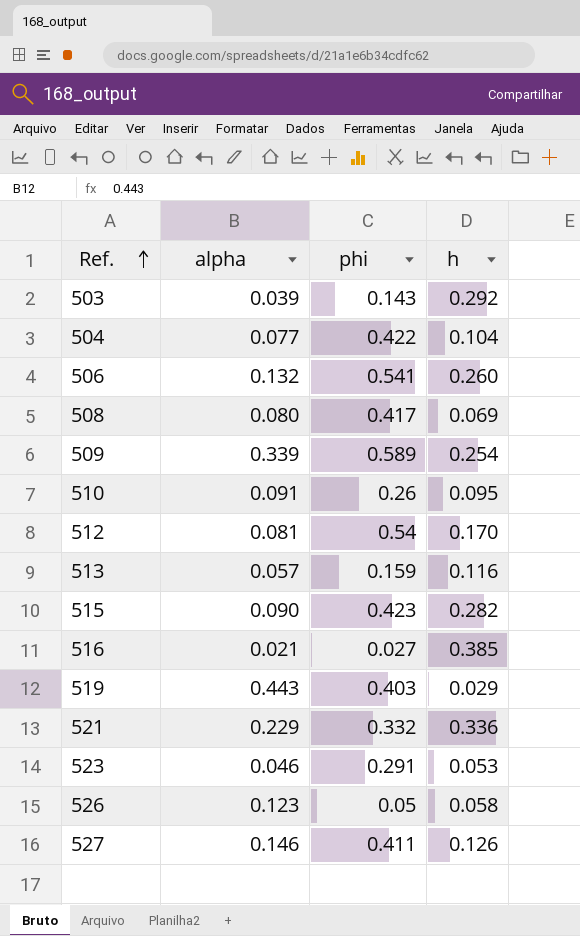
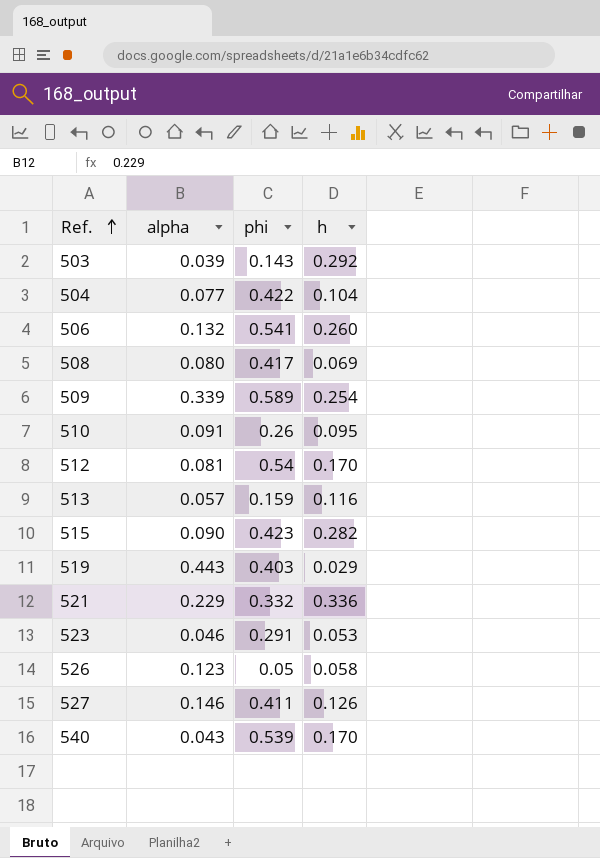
row 516: 0.021 | 0.027 | 0.385 -> none
row 540: none -> 0.043 | 0.539 | 0.170

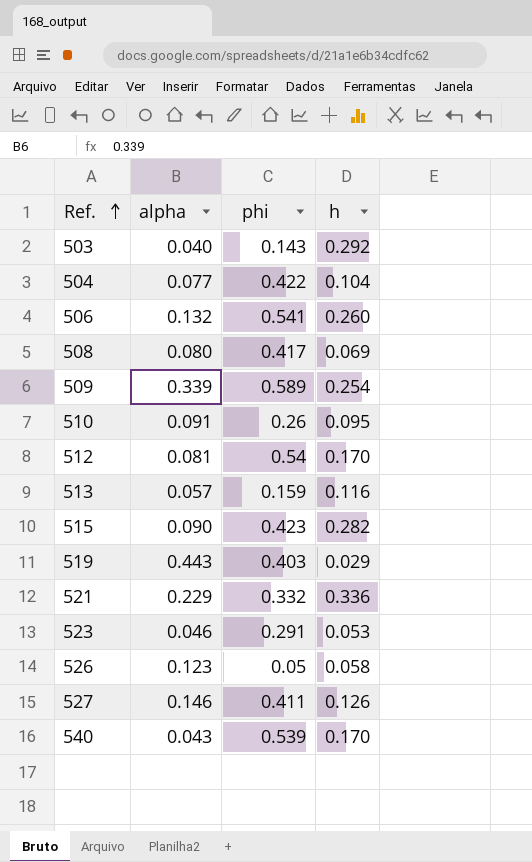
503 | alpha: 0.039 -> 0.040

